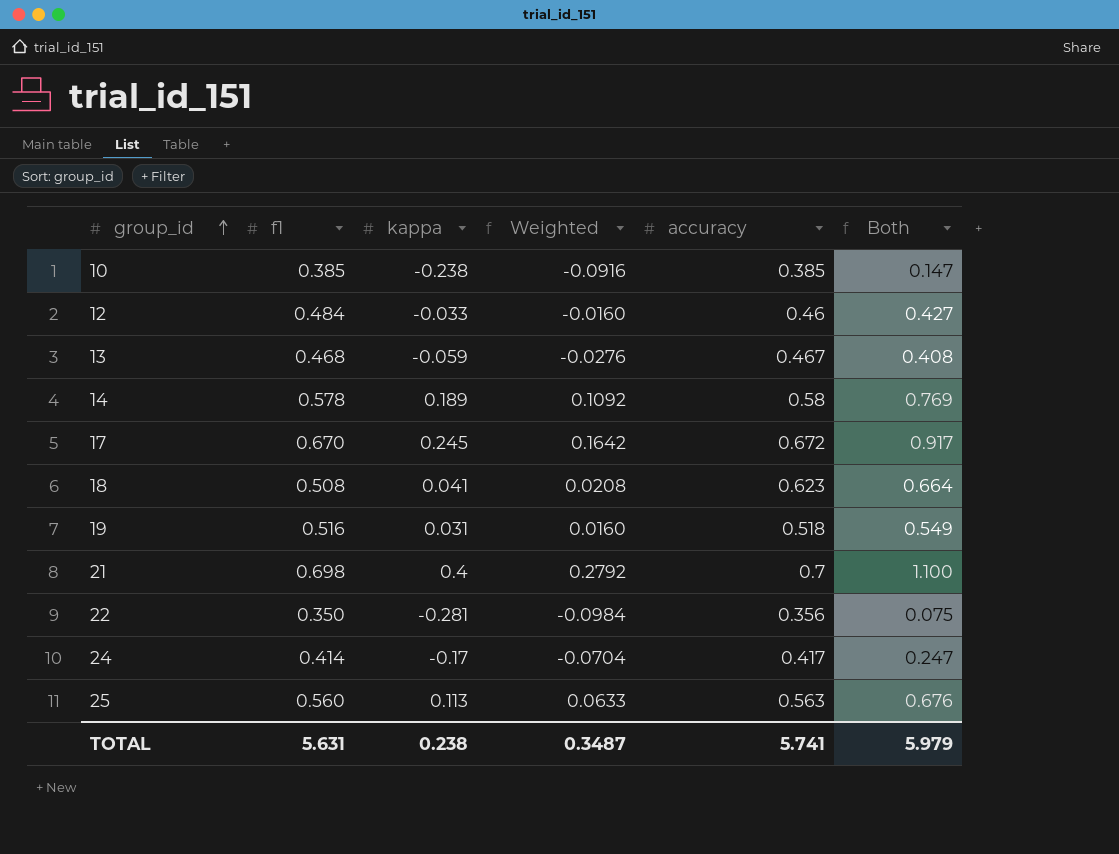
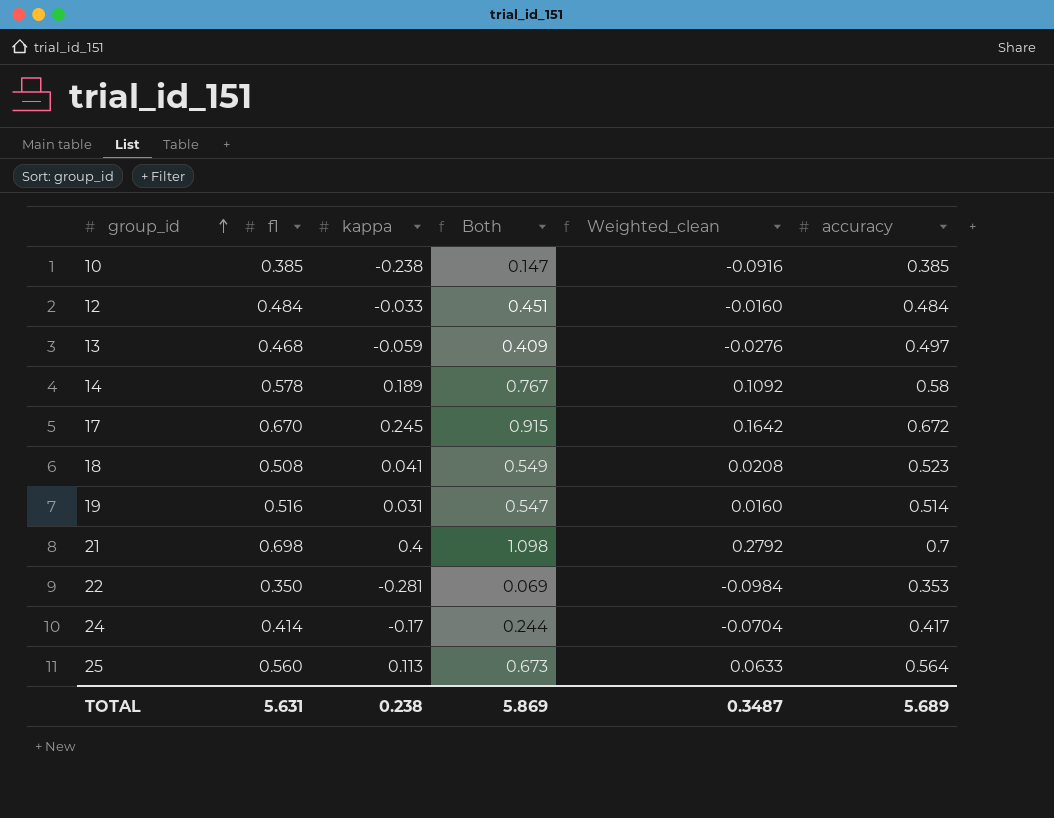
column Both | formula: [kappa] + [accuracy] -> [f1] + [kappa]
column Both | position: 6 -> 4
column name: Weighted -> Weighted_clean
12 | accuracy: 0.46 -> 0.484
13 | accuracy: 0.467 -> 0.497
18 | accuracy: 0.623 -> 0.523
19 | accuracy: 0.518 -> 0.514
22 | accuracy: 0.356 -> 0.353
25 | accuracy: 0.563 -> 0.564
TOTAL | Both: 5.979 -> 5.869
TOTAL | accuracy: 5.741 -> 5.689

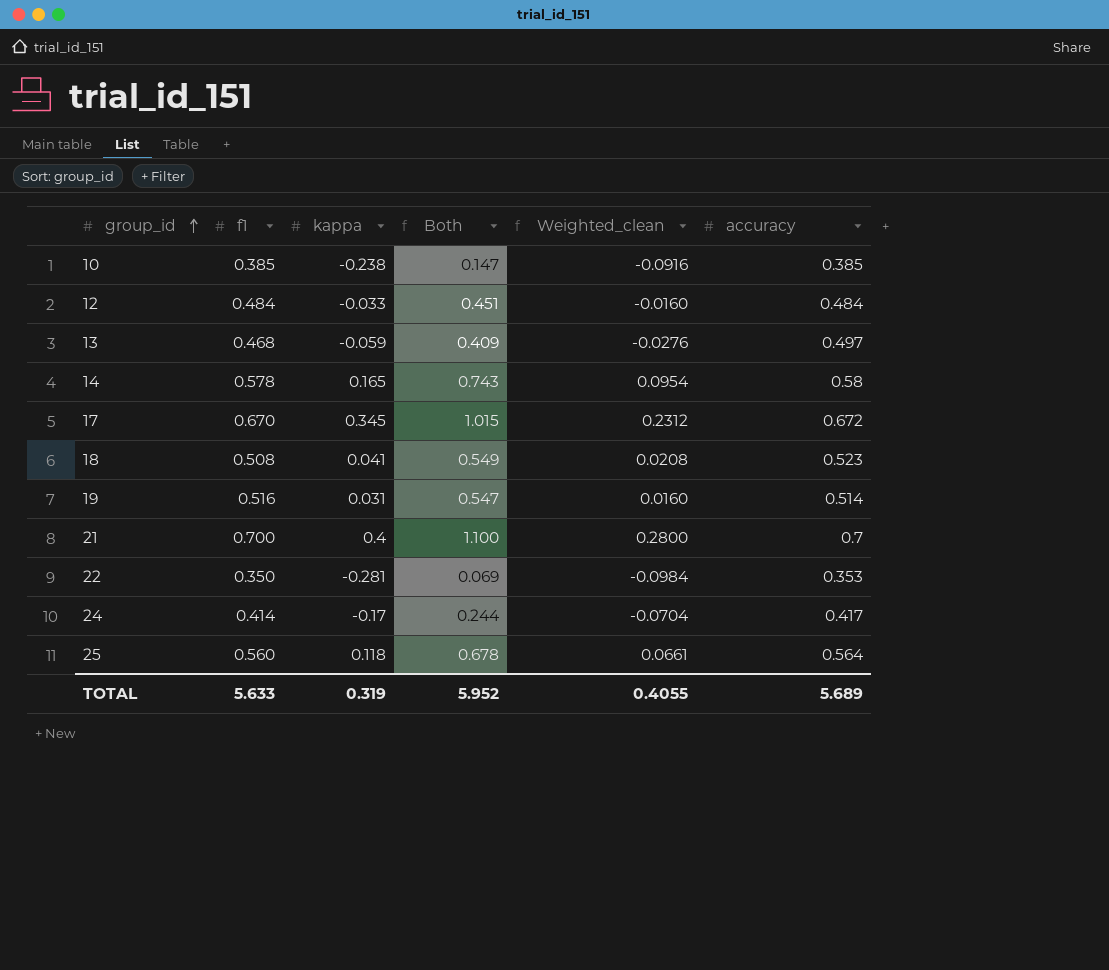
14 | kappa: 0.189 -> 0.165
14 | Both: 0.767 -> 0.743
14 | Weighted_clean: 0.1092 -> 0.0954
17 | kappa: 0.245 -> 0.345
17 | Both: 0.915 -> 1.015
17 | Weighted_clean: 0.1642 -> 0.2312
21 | f1: 0.698 -> 0.700
21 | Both: 1.098 -> 1.100
21 | Weighted_clean: 0.2792 -> 0.2800
25 | kappa: 0.113 -> 0.118
25 | Both: 0.673 -> 0.678
25 | Weighted_clean: 0.0633 -> 0.0661
TOTAL | f1: 5.631 -> 5.633
TOTAL | kappa: 0.238 -> 0.319
TOTAL | Both: 5.869 -> 5.952
TOTAL | Weighted_clean: 0.3487 -> 0.4055

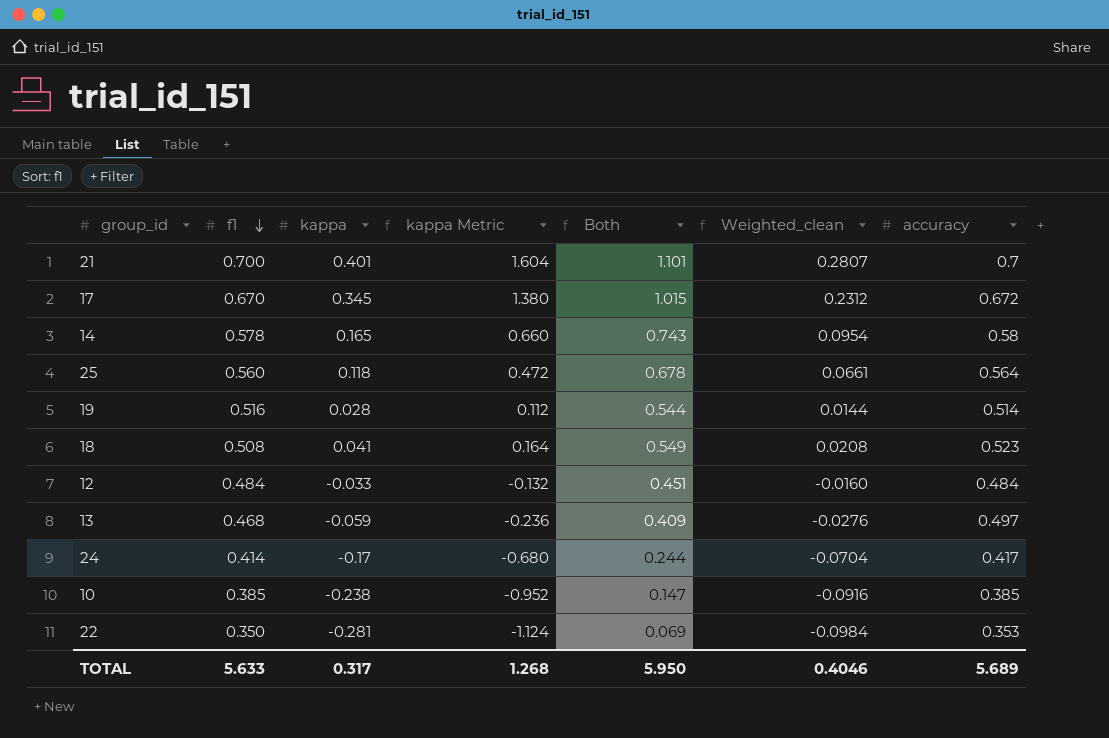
row order: group_id ascending -> f1 descending
column kappa Metric | formula: none -> [kappa] * 4
21 | kappa: 0.4 -> 0.401
21 | Both: 1.100 -> 1.101
21 | Weighted_clean: 0.2800 -> 0.2807
19 | kappa: 0.031 -> 0.028
19 | Both: 0.547 -> 0.544
19 | Weighted_clean: 0.0160 -> 0.0144
TOTAL | kappa: 0.319 -> 0.317
TOTAL | Both: 5.952 -> 5.950
TOTAL | Weighted_clean: 0.4055 -> 0.4046

